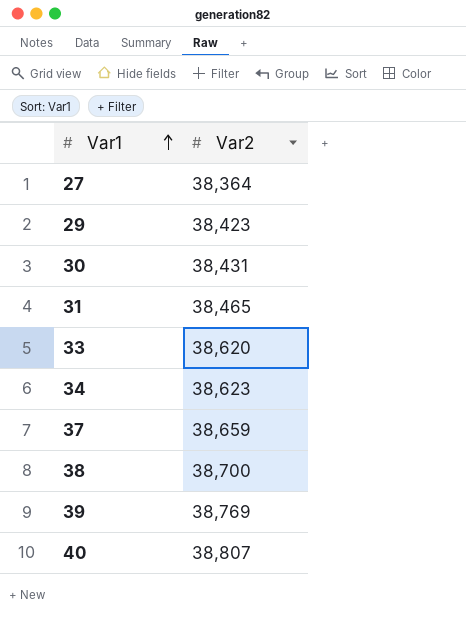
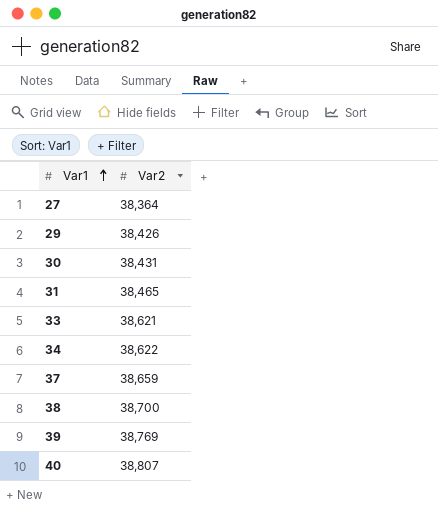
29 | Var2: 38,423 -> 38,426
33 | Var2: 38,620 -> 38,621
34 | Var2: 38,623 -> 38,622

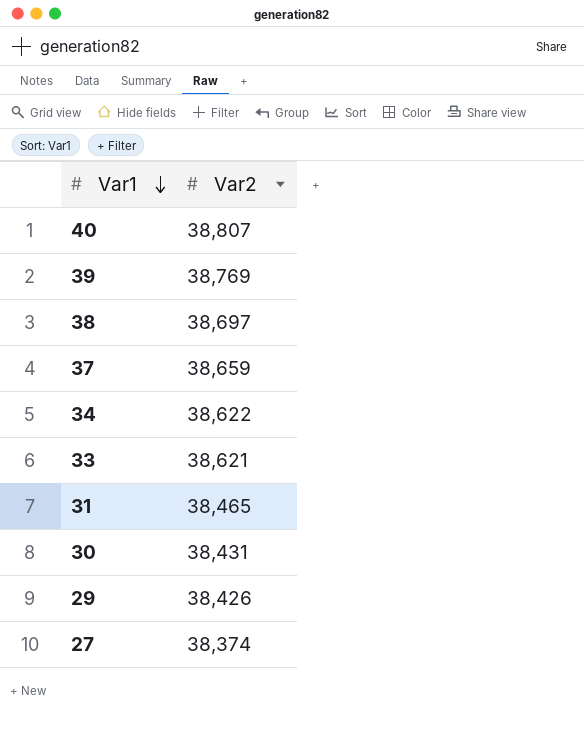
row order: Var1 ascending -> Var1 descending
38 | Var2: 38,700 -> 38,697
27 | Var2: 38,364 -> 38,374

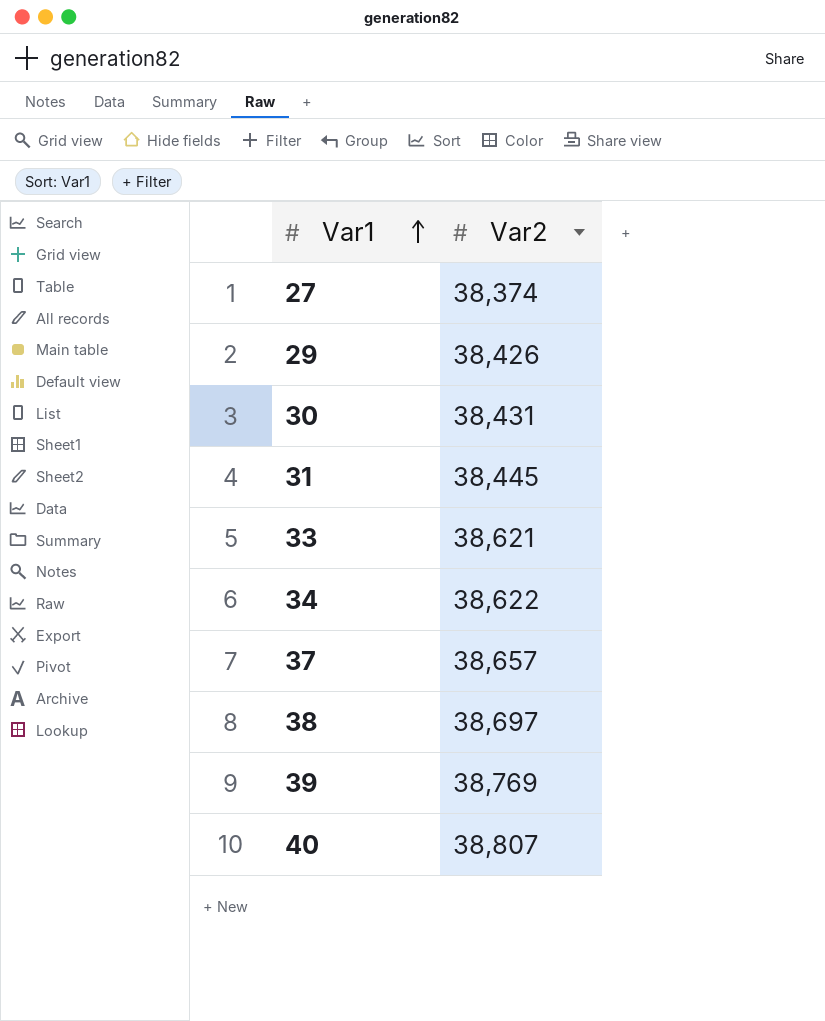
row order: Var1 descending -> Var1 ascending
31 | Var2: 38,465 -> 38,445
37 | Var2: 38,659 -> 38,657

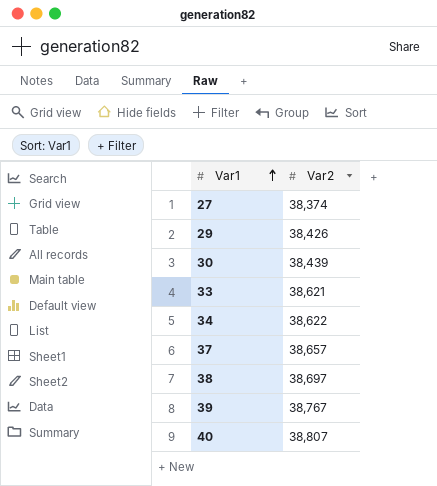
row 31: 38,445 -> none
30 | Var2: 38,431 -> 38,439
39 | Var2: 38,769 -> 38,767

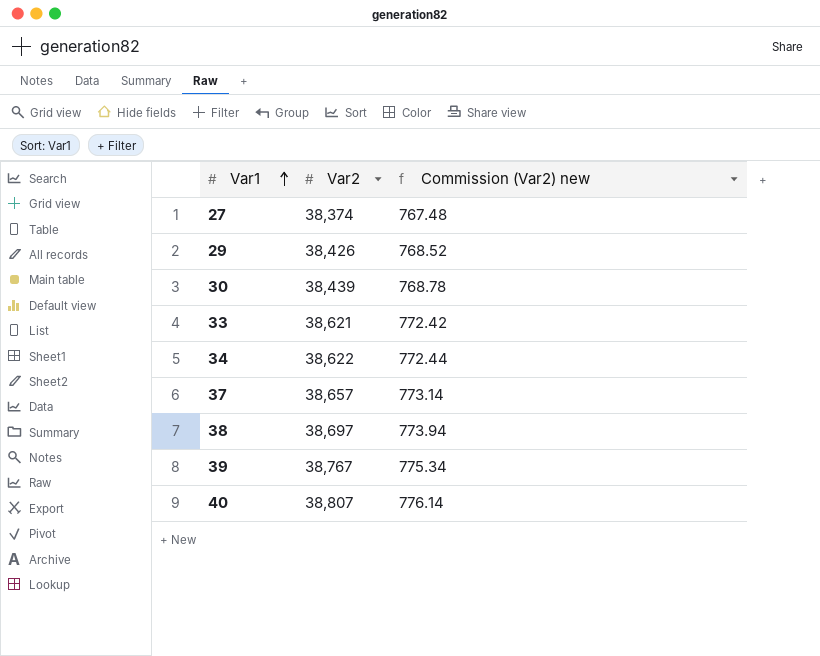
column Commission (Var2) new | formula: none -> [Var2] * 0.02

